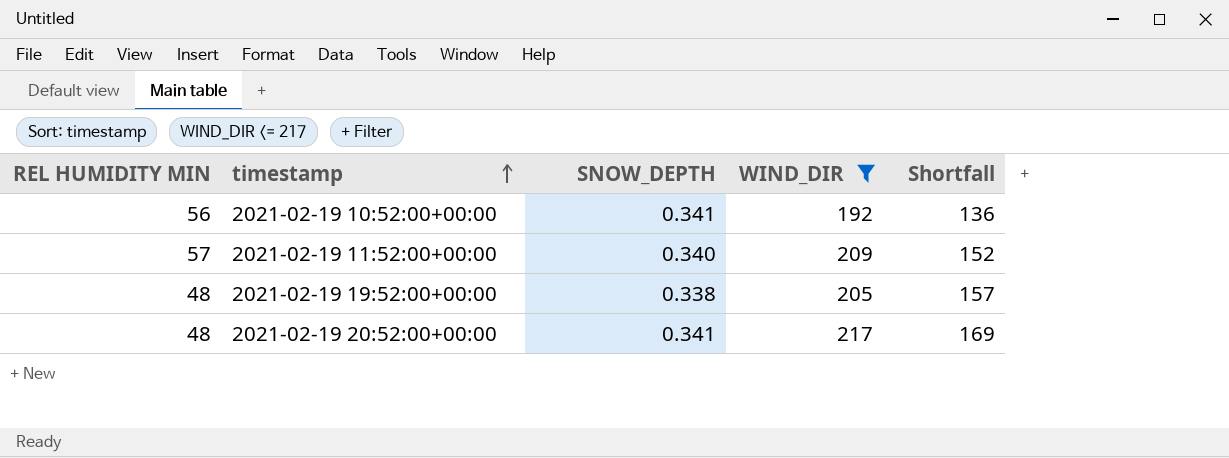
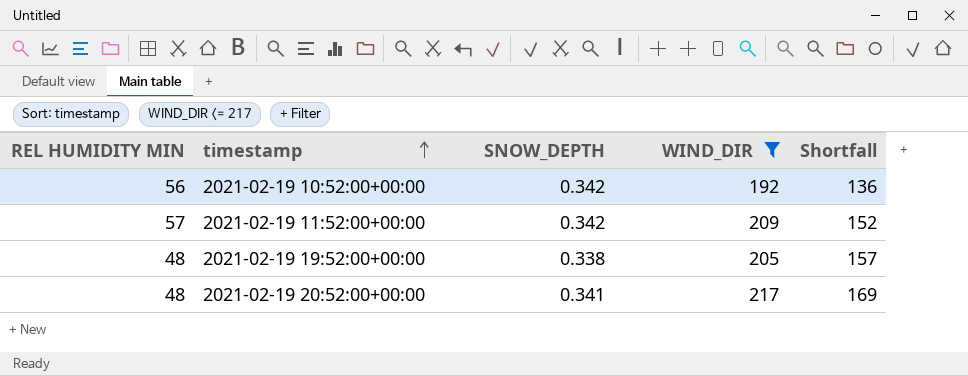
2021-02-19 10:52:00+00:00 | SNOW_DEPTH: 0.341 -> 0.342
2021-02-19 11:52:00+00:00 | SNOW_DEPTH: 0.340 -> 0.342

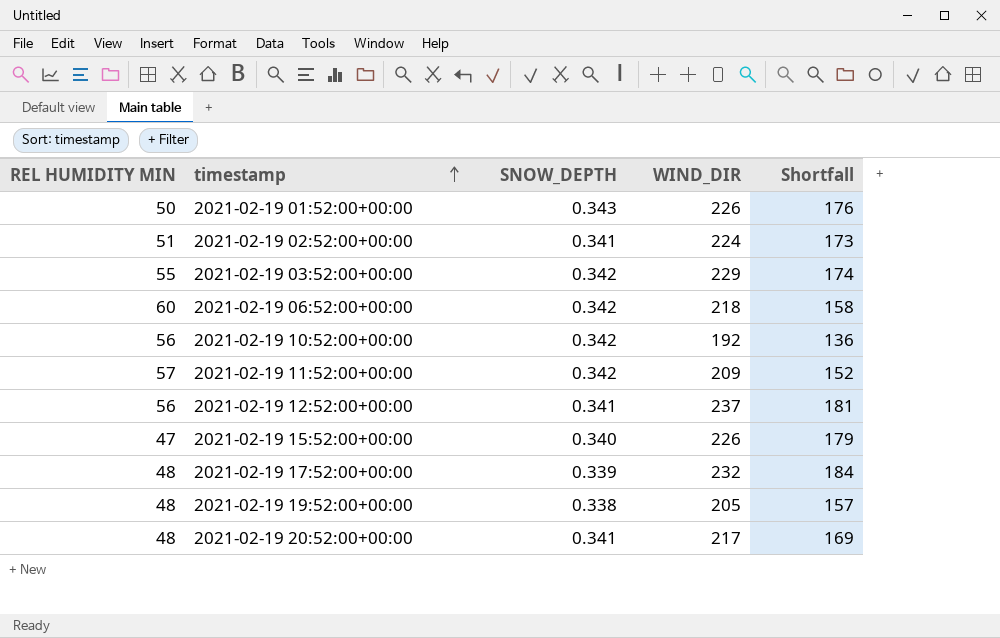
filter: WIND_DIR <= 217 -> none

